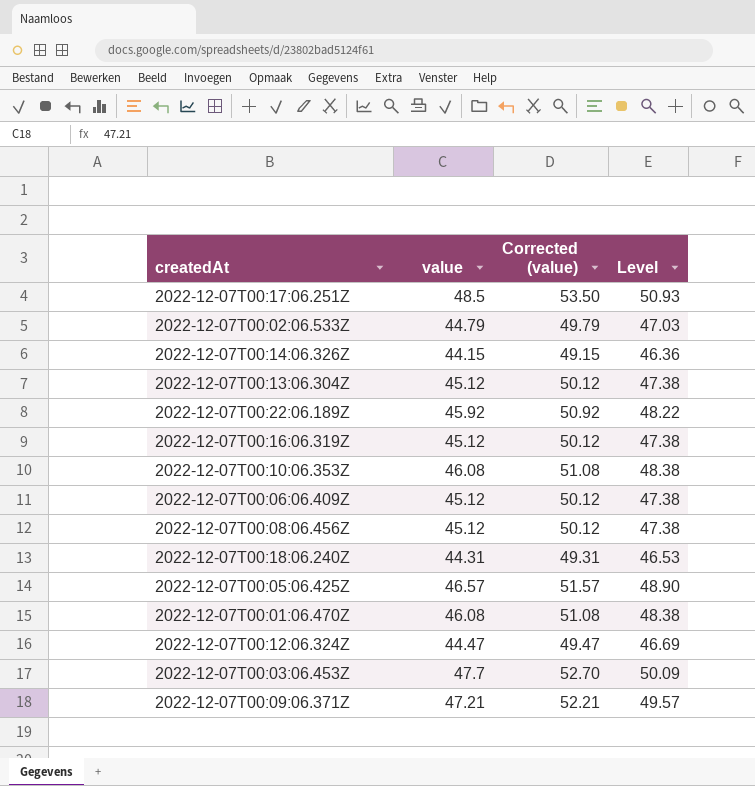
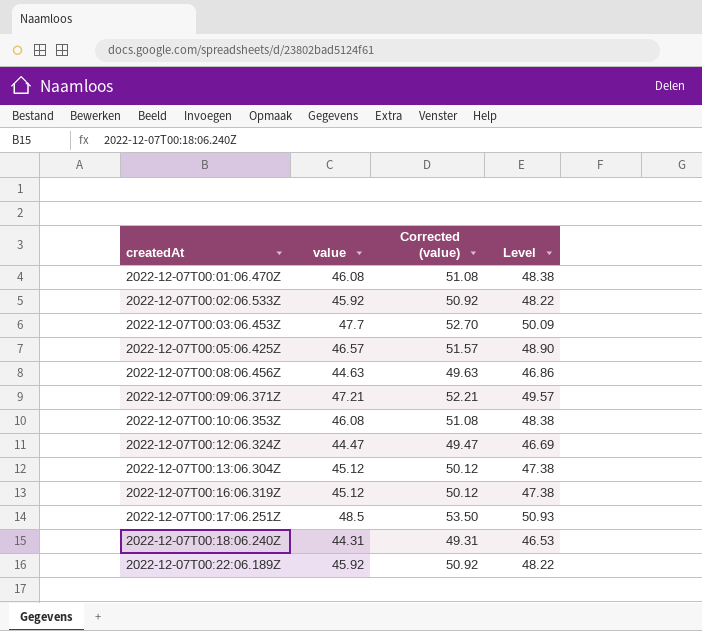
row order: none -> createdAt ascending
row 2022-12-07T00:14:06.326Z: 44.15 | 49.15 | 46.36 -> none
row 2022-12-07T00:06:06.409Z: 45.12 | 50.12 | 47.38 -> none
2022-12-07T00:02:06.533Z | value: 44.79 -> 45.92
2022-12-07T00:02:06.533Z | Corrected (value): 49.79 -> 50.92
2022-12-07T00:02:06.533Z | Level: 47.03 -> 48.22
2022-12-07T00:08:06.456Z | value: 45.12 -> 44.63
2022-12-07T00:08:06.456Z | Corrected (value): 50.12 -> 49.63
2022-12-07T00:08:06.456Z | Level: 47.38 -> 46.86

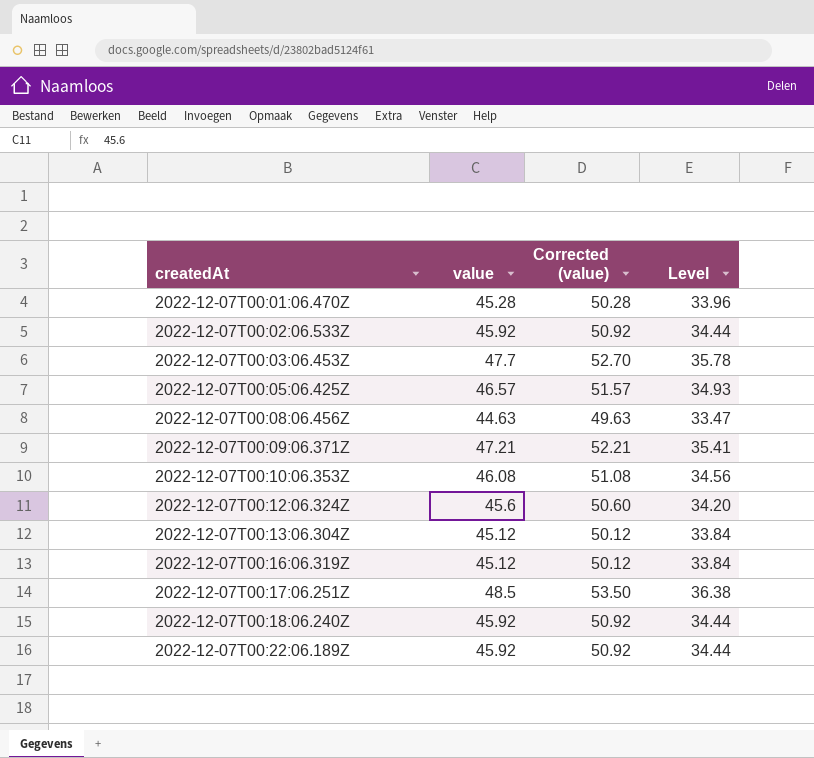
column Level | formula: [value] * 1.05 -> [value] * 0.75
2022-12-07T00:01:06.470Z | value: 46.08 -> 45.28
2022-12-07T00:01:06.470Z | Corrected (value): 51.08 -> 50.28
2022-12-07T00:12:06.324Z | value: 44.47 -> 45.6
2022-12-07T00:12:06.324Z | Corrected (value): 49.47 -> 50.60
2022-12-07T00:18:06.240Z | value: 44.31 -> 45.92
2022-12-07T00:18:06.240Z | Corrected (value): 49.31 -> 50.92

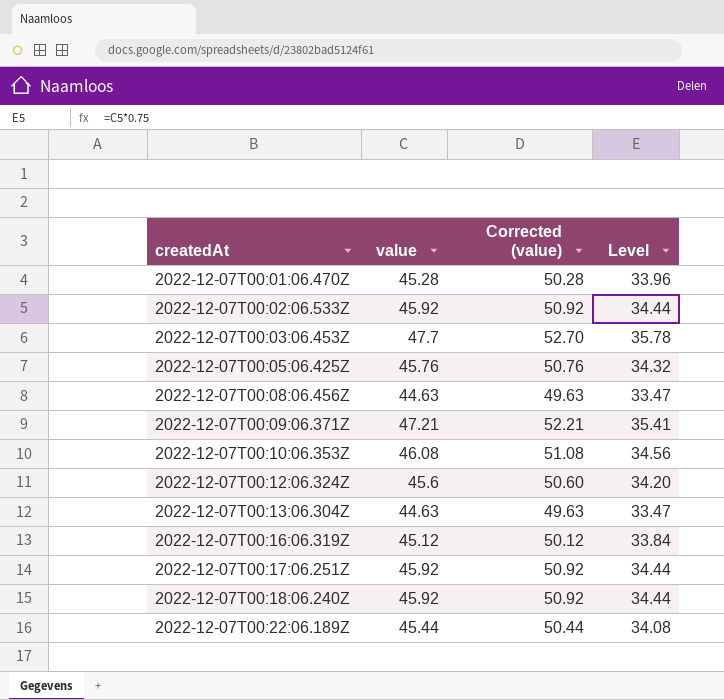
2022-12-07T00:05:06.425Z | value: 46.57 -> 45.76
2022-12-07T00:05:06.425Z | Corrected (value): 51.57 -> 50.76
2022-12-07T00:05:06.425Z | Level: 34.93 -> 34.32
2022-12-07T00:13:06.304Z | value: 45.12 -> 44.63
2022-12-07T00:13:06.304Z | Corrected (value): 50.12 -> 49.63
2022-12-07T00:13:06.304Z | Level: 33.84 -> 33.47
2022-12-07T00:17:06.251Z | value: 48.5 -> 45.92
2022-12-07T00:17:06.251Z | Corrected (value): 53.50 -> 50.92
2022-12-07T00:17:06.251Z | Level: 36.38 -> 34.44
2022-12-07T00:22:06.189Z | value: 45.92 -> 45.44
2022-12-07T00:22:06.189Z | Corrected (value): 50.92 -> 50.44
2022-12-07T00:22:06.189Z | Level: 34.44 -> 34.08

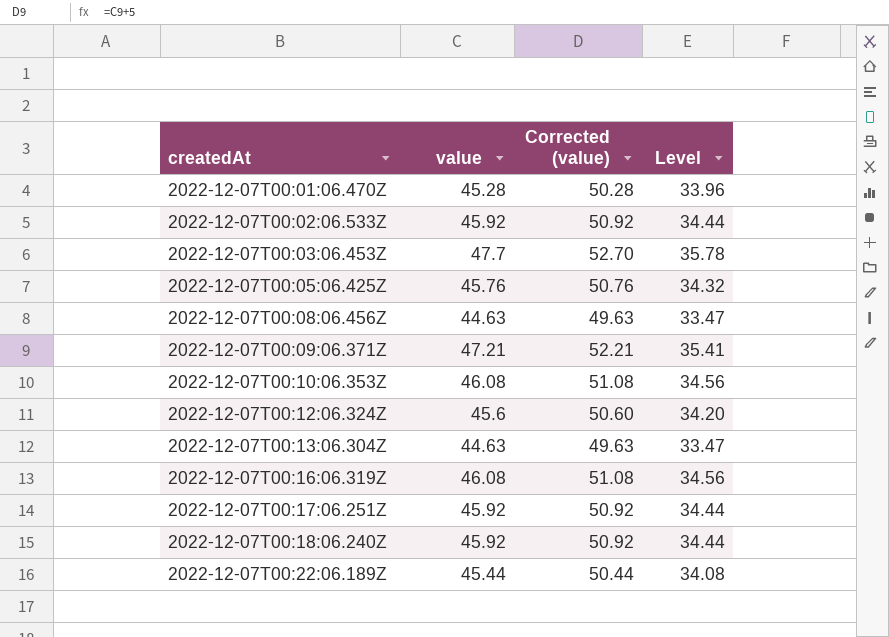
2022-12-07T00:16:06.319Z | value: 45.12 -> 46.08
2022-12-07T00:16:06.319Z | Corrected (value): 50.12 -> 51.08
2022-12-07T00:16:06.319Z | Level: 33.84 -> 34.56

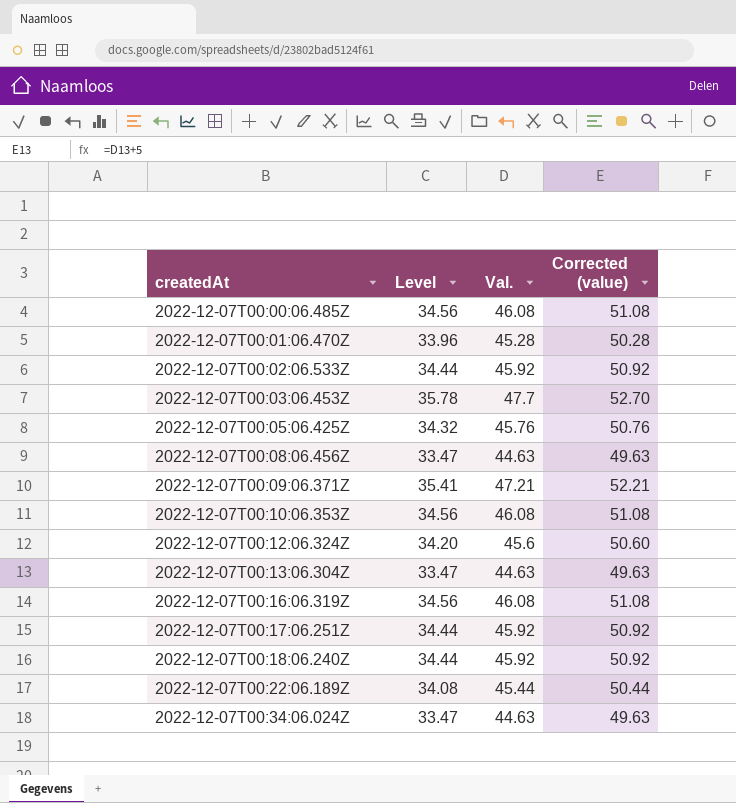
column Level | position: 4 -> 2
column name: value -> Val.
row 2022-12-07T00:00:06.485Z: none -> 34.56 | 46.08 | 51.08
row 2022-12-07T00:34:06.024Z: none -> 33.47 | 44.63 | 49.63

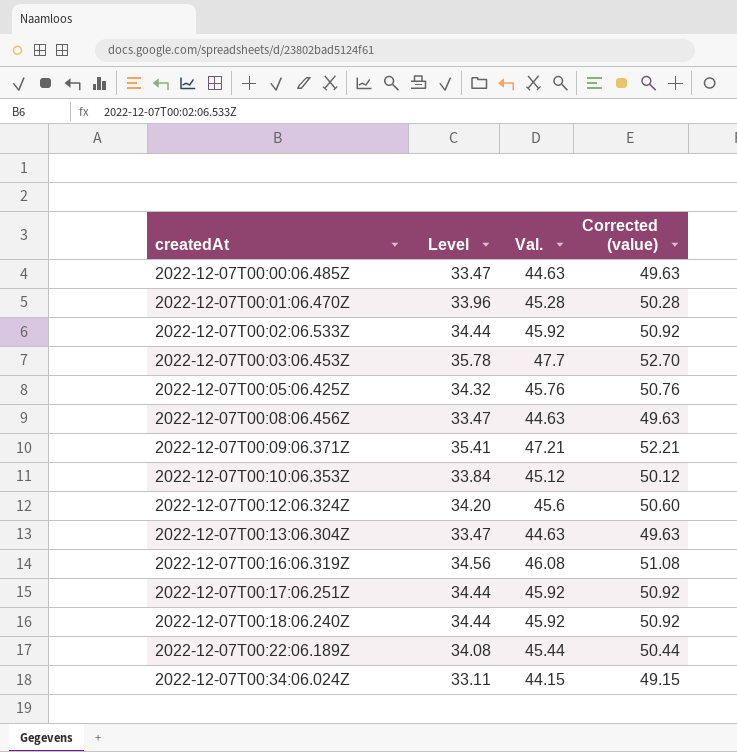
2022-12-07T00:00:06.485Z | Level: 34.56 -> 33.47
2022-12-07T00:00:06.485Z | Val.: 46.08 -> 44.63
2022-12-07T00:00:06.485Z | Corrected (value): 51.08 -> 49.63
2022-12-07T00:10:06.353Z | Level: 34.56 -> 33.84
2022-12-07T00:10:06.353Z | Val.: 46.08 -> 45.12
2022-12-07T00:10:06.353Z | Corrected (value): 51.08 -> 50.12
2022-12-07T00:34:06.024Z | Level: 33.47 -> 33.11
2022-12-07T00:34:06.024Z | Val.: 44.63 -> 44.15
2022-12-07T00:34:06.024Z | Corrected (value): 49.63 -> 49.15

